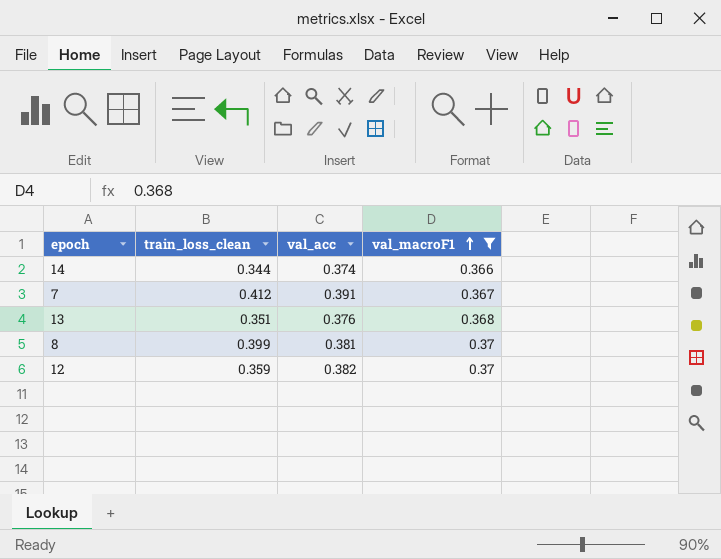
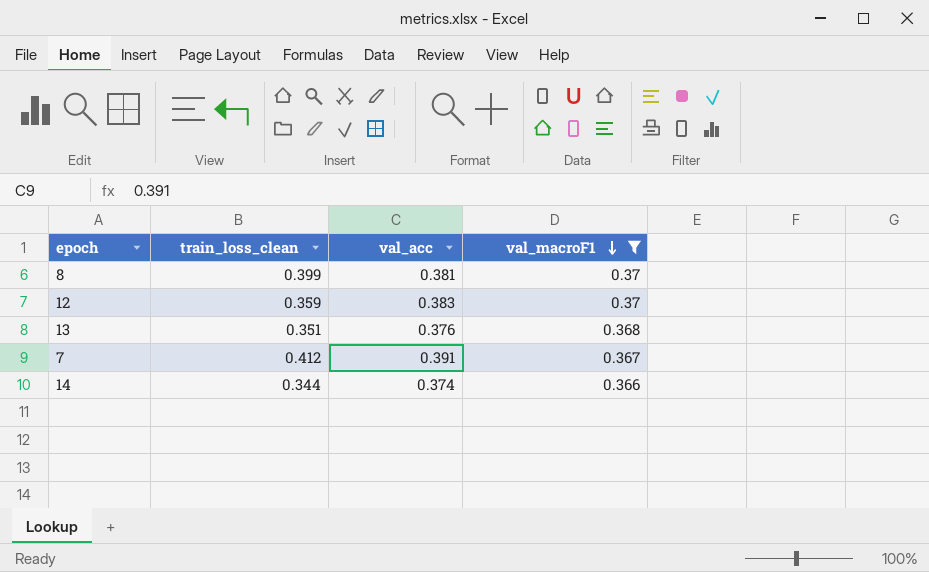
row order: val_macroF1 ascending -> val_macroF1 descending
12 | val_acc: 0.382 -> 0.383

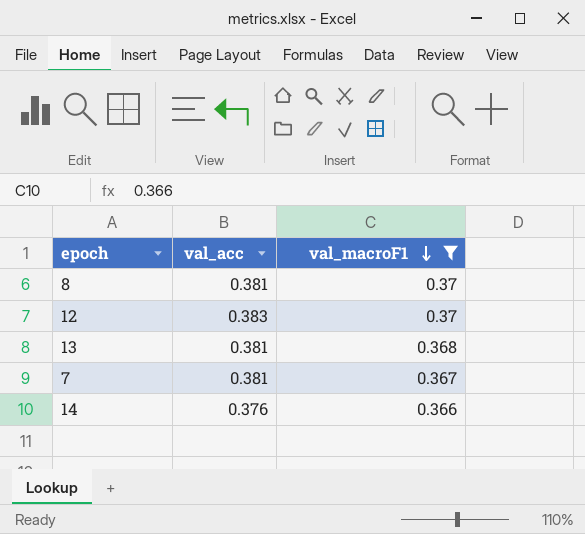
column train_loss_clean | position: 2 -> none
13 | val_acc: 0.376 -> 0.381
7 | val_acc: 0.391 -> 0.381
14 | val_acc: 0.374 -> 0.376

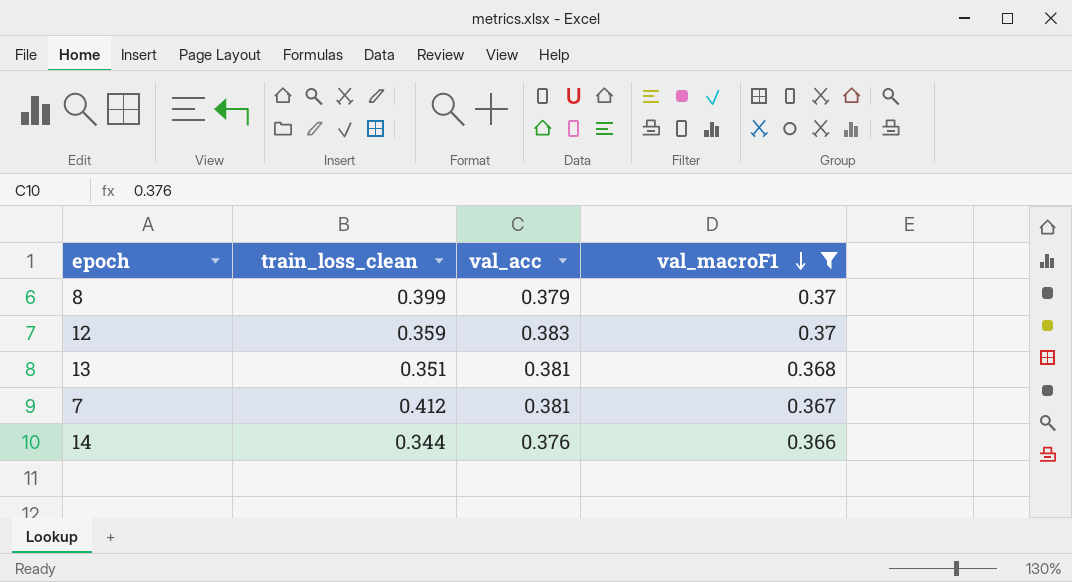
column train_loss_clean | position: none -> 2
8 | val_acc: 0.381 -> 0.379

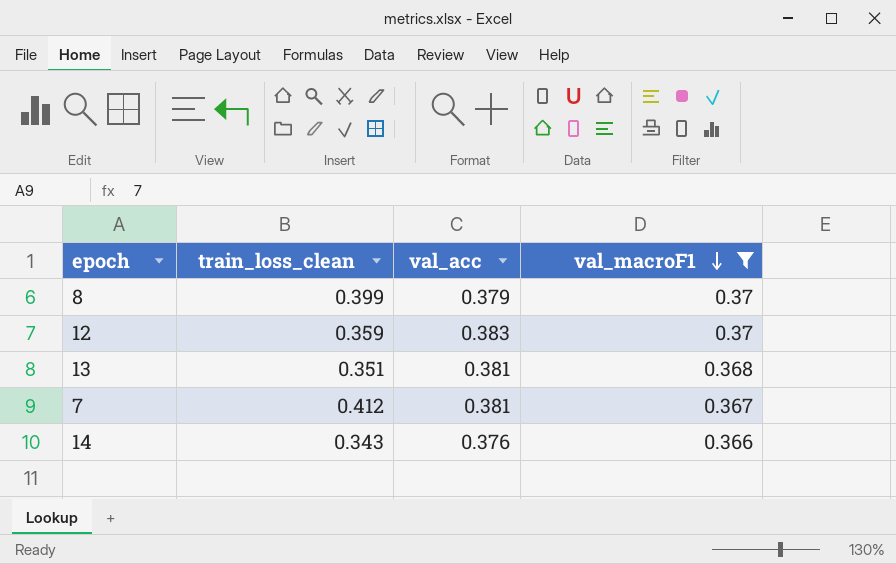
14 | train_loss_clean: 0.344 -> 0.343

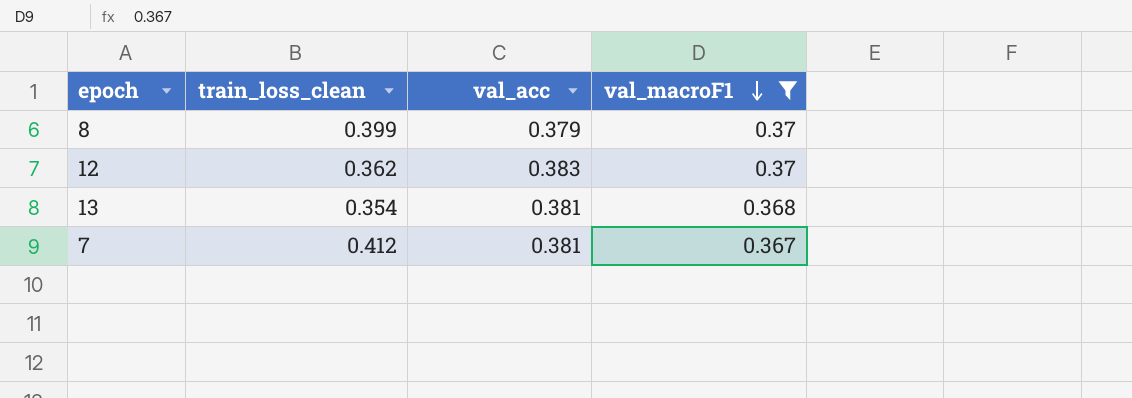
row 14: 0.343 | 0.376 | 0.366 -> none
12 | train_loss_clean: 0.359 -> 0.362
13 | train_loss_clean: 0.351 -> 0.354

